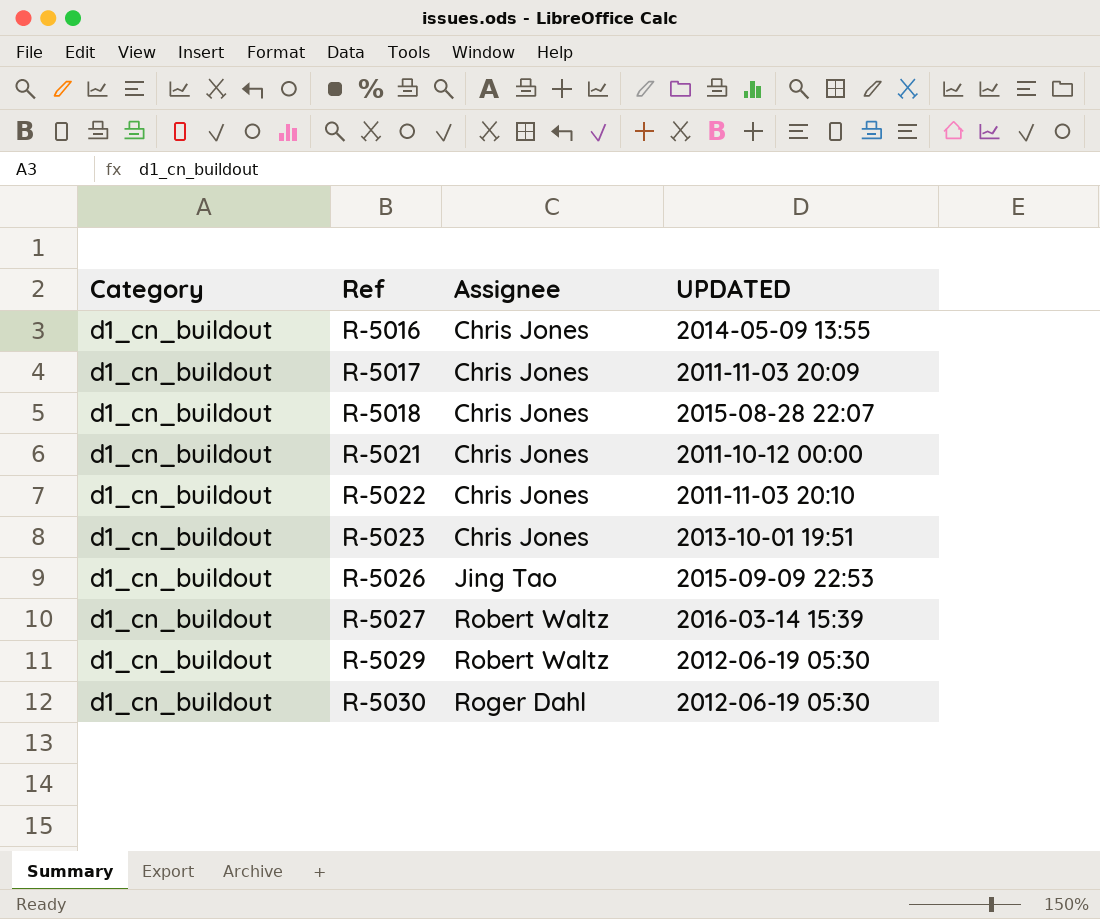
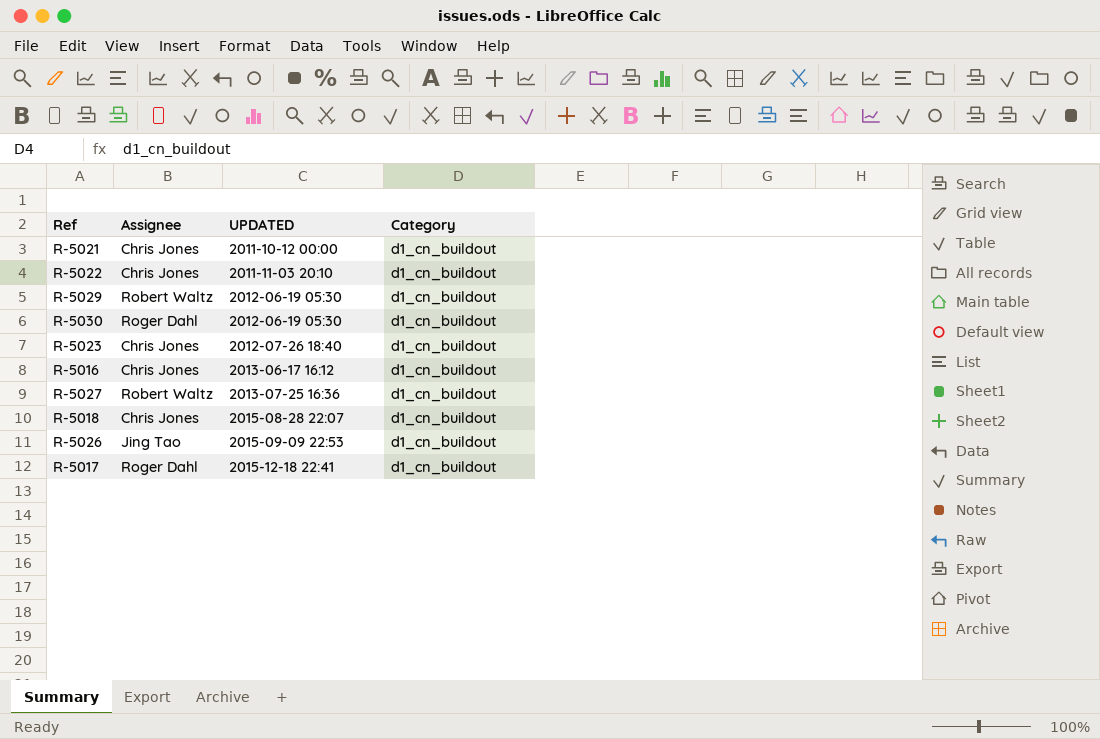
row order: Ref ascending -> UPDATED ascending
column Category | position: 1 -> 4
R-5023 | UPDATED: 2013-10-01 19:51 -> 2012-07-26 18:40
R-5016 | UPDATED: 2014-05-09 13:55 -> 2013-06-17 16:12
R-5027 | UPDATED: 2016-03-14 15:39 -> 2013-07-25 16:36
R-5017 | Assignee: Chris Jones -> Roger Dahl
R-5017 | UPDATED: 2011-11-03 20:09 -> 2015-12-18 22:41

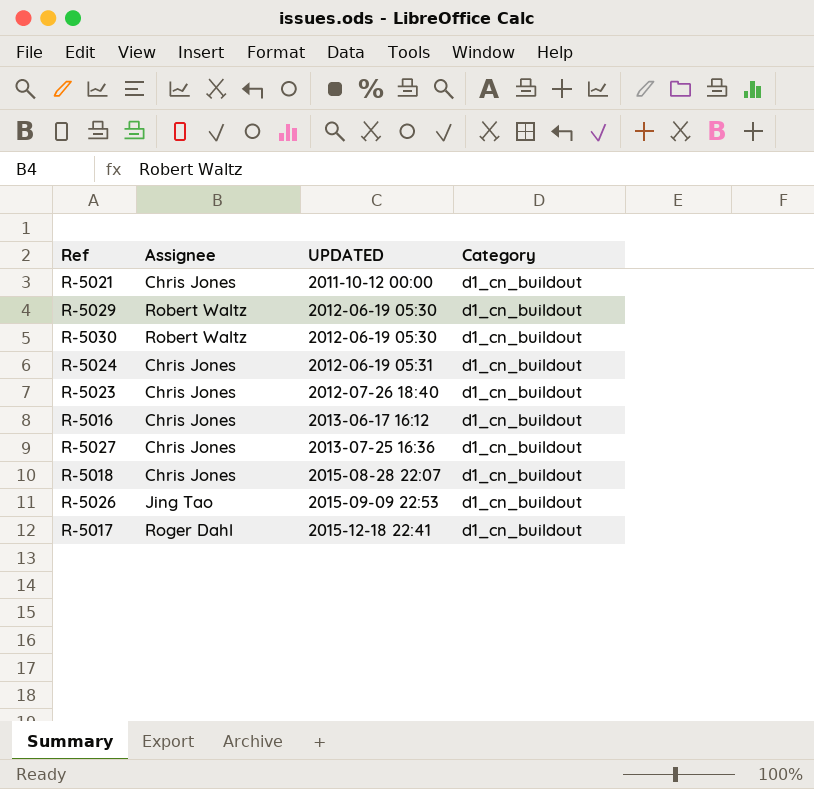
row R-5022: Chris Jones | 2011-11-03 20:10 | d1_cn_buildout -> none
R-5030 | Assignee: Roger Dahl -> Robert Waltz
row R-5024: none -> Chris Jones | 2012-06-19 05:31 | d1_cn_buildout
R-5027 | Assignee: Robert Waltz -> Chris Jones

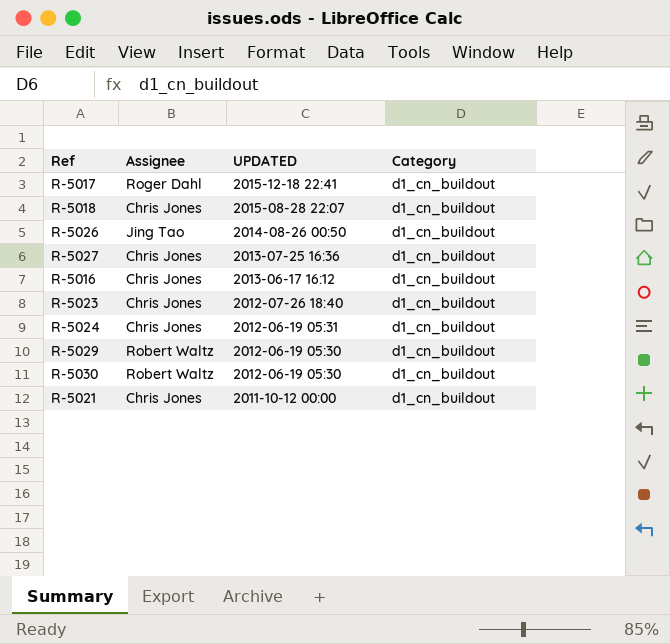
row order: UPDATED ascending -> UPDATED descending
R-5026 | UPDATED: 2015-09-09 22:53 -> 2014-08-26 00:50

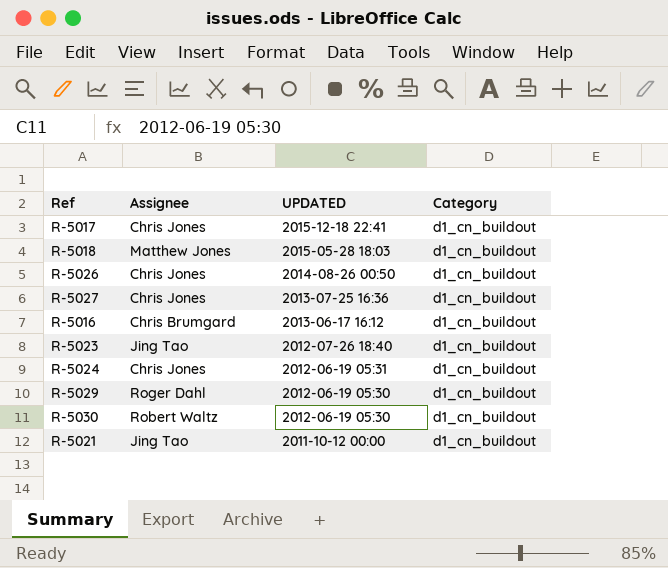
R-5017 | Assignee: Roger Dahl -> Chris Jones
R-5018 | Assignee: Chris Jones -> Matthew Jones
R-5018 | UPDATED: 2015-08-28 22:07 -> 2015-05-28 18:03
R-5026 | Assignee: Jing Tao -> Chris Jones
R-5016 | Assignee: Chris Jones -> Chris Brumgard
R-5023 | Assignee: Chris Jones -> Jing Tao
R-5029 | Assignee: Robert Waltz -> Roger Dahl
R-5021 | Assignee: Chris Jones -> Jing Tao

